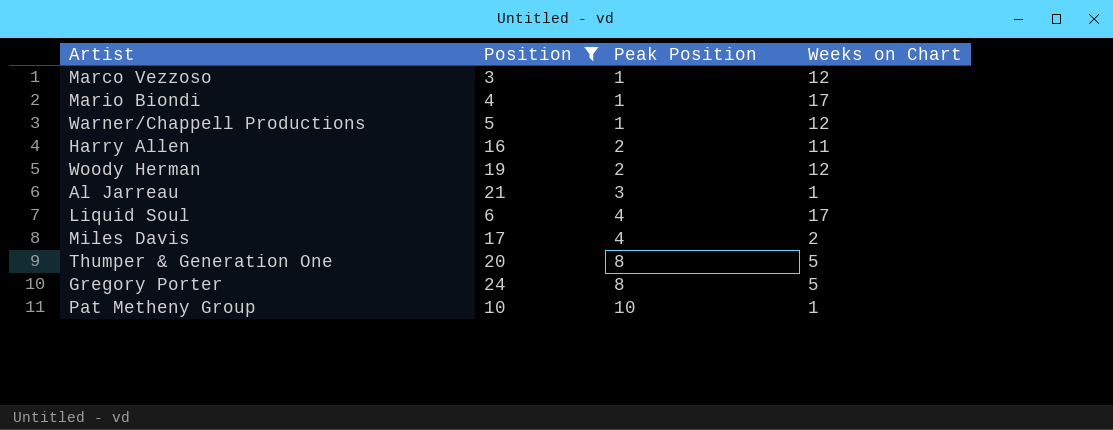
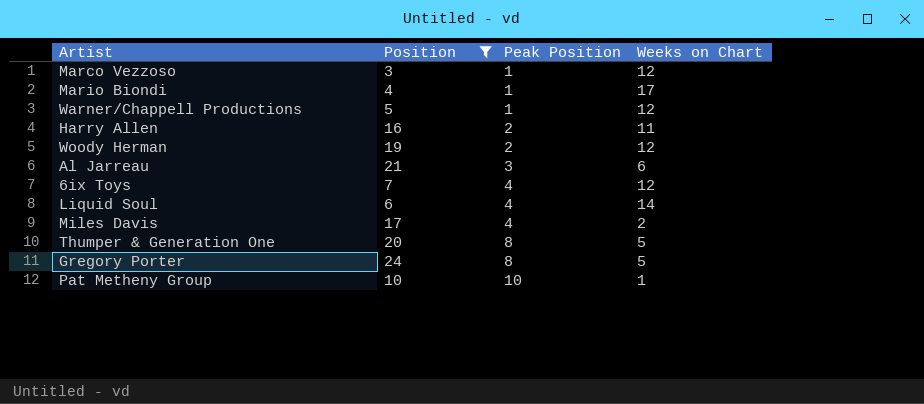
Al Jarreau | Weeks on Chart: 1 -> 6
row 6ix Toys: none -> 7 | 4 | 12
Liquid Soul | Weeks on Chart: 17 -> 14

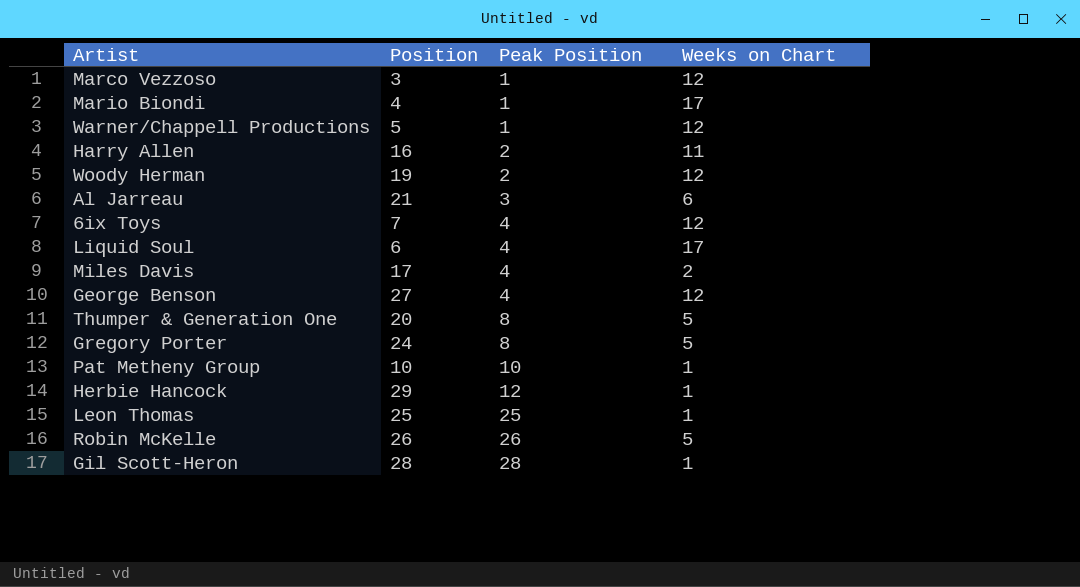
filter: Position <= 24 -> none
Liquid Soul | Weeks on Chart: 14 -> 17

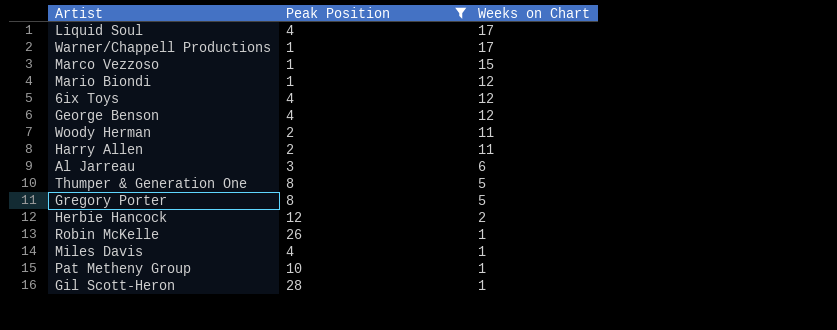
filter: none -> Peak Position != 25
row order: Peak Position ascending -> Weeks on Chart descending
column Position | position: 2 -> none
Warner/Chappell Productions | Weeks on Chart: 12 -> 17
Marco Vezzoso | Weeks on Chart: 12 -> 15
Mario Biondi | Weeks on Chart: 17 -> 12
Woody Herman | Weeks on Chart: 12 -> 11
Herbie Hancock | Weeks on Chart: 1 -> 2
Robin McKelle | Weeks on Chart: 5 -> 1
Miles Davis | Weeks on Chart: 2 -> 1

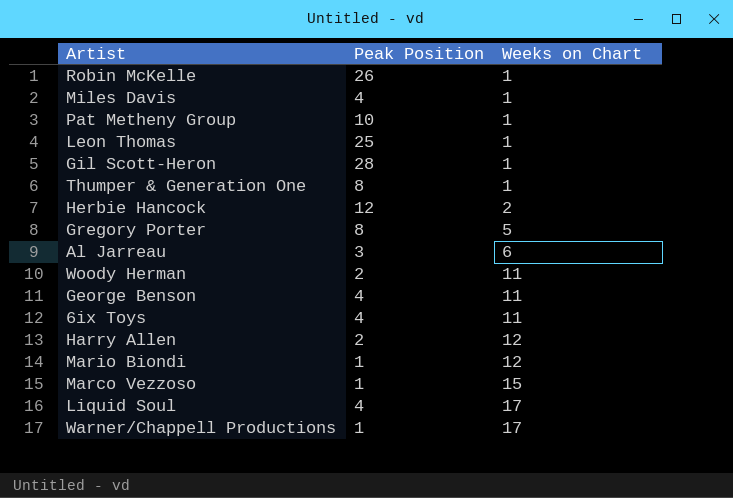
filter: Peak Position != 25 -> none
row order: Weeks on Chart descending -> Weeks on Chart ascending
Thumper & Generation One | Weeks on Chart: 5 -> 1
George Benson | Weeks on Chart: 12 -> 11
6ix Toys | Weeks on Chart: 12 -> 11
Harry Allen | Weeks on Chart: 11 -> 12

